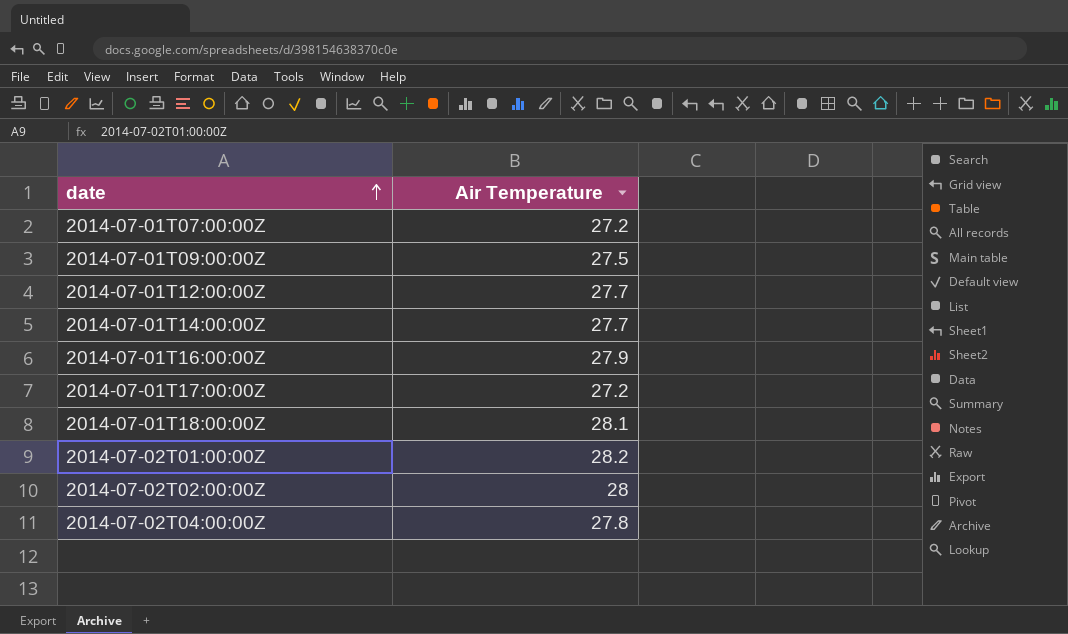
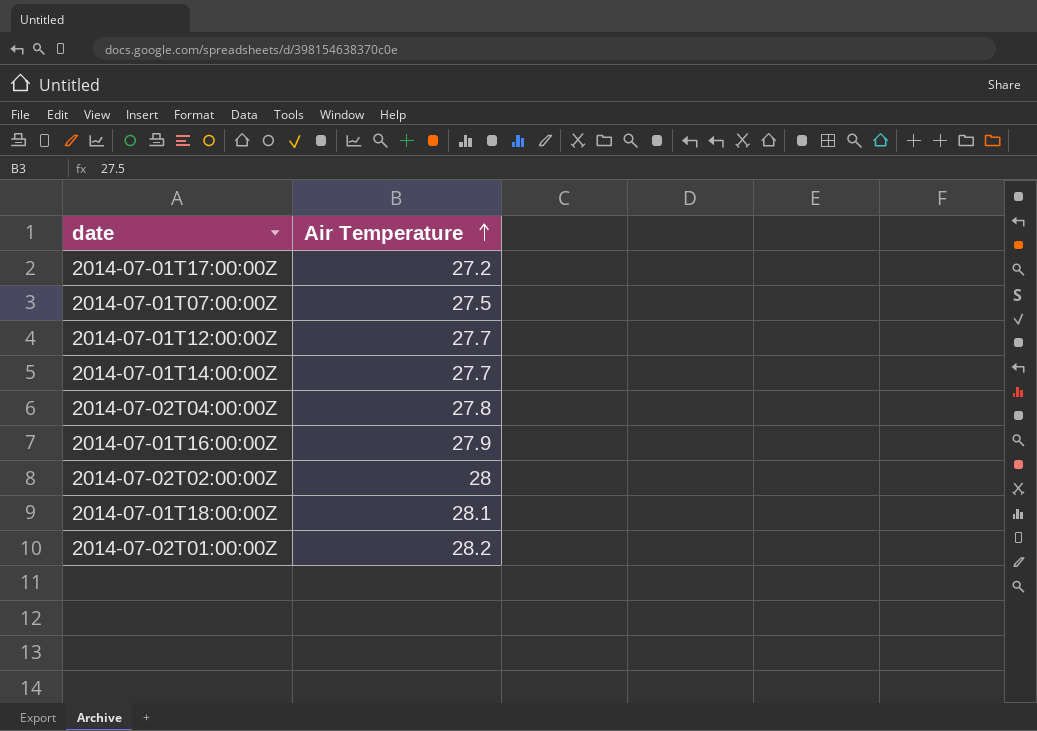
row order: date ascending -> Air Temperature ascending
row 2014-07-01T09:00:00Z: 27.5 -> none
2014-07-01T07:00:00Z | Air Temperature: 27.2 -> 27.5

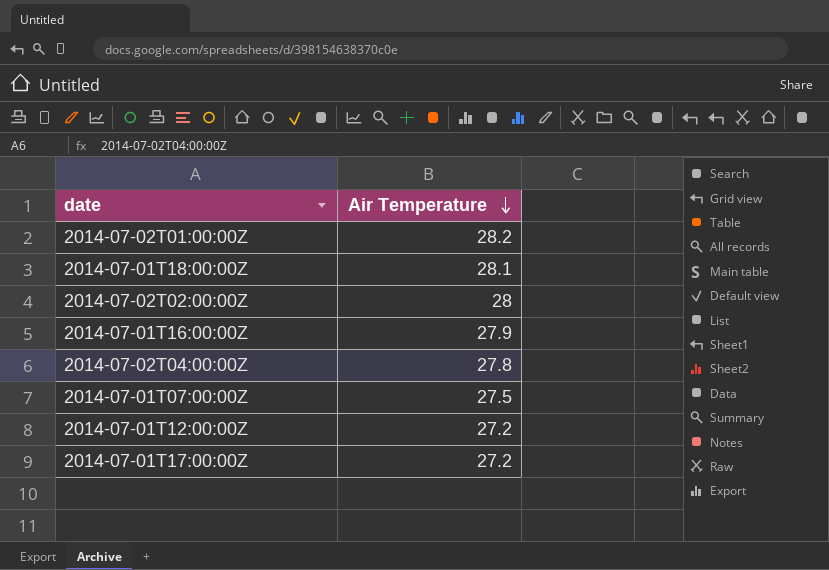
row order: Air Temperature ascending -> Air Temperature descending
row 2014-07-01T14:00:00Z: 27.7 -> none
2014-07-01T12:00:00Z | Air Temperature: 27.7 -> 27.2

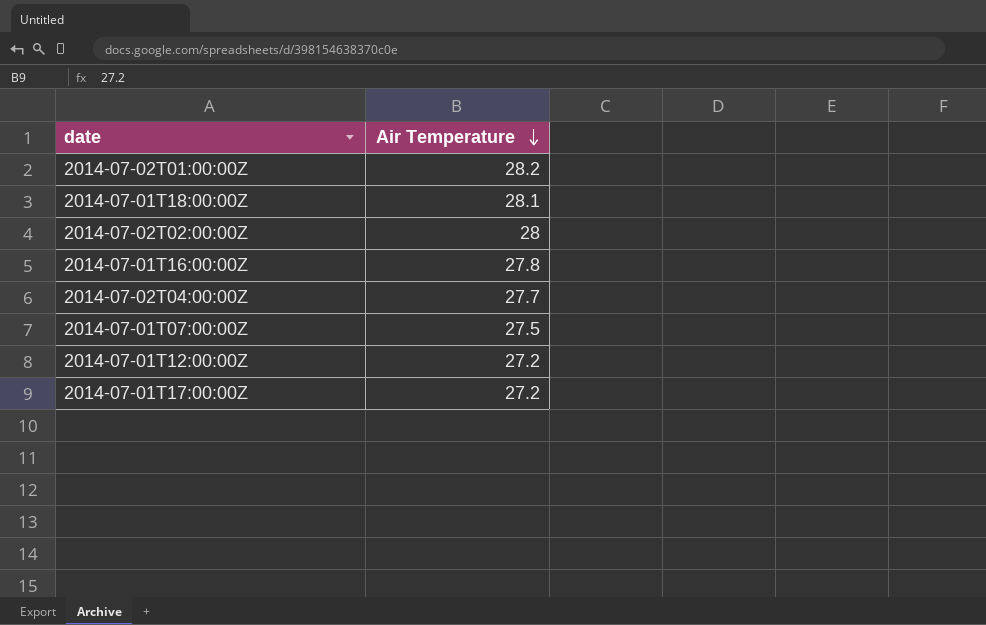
2014-07-01T16:00:00Z | Air Temperature: 27.9 -> 27.8
2014-07-02T04:00:00Z | Air Temperature: 27.8 -> 27.7

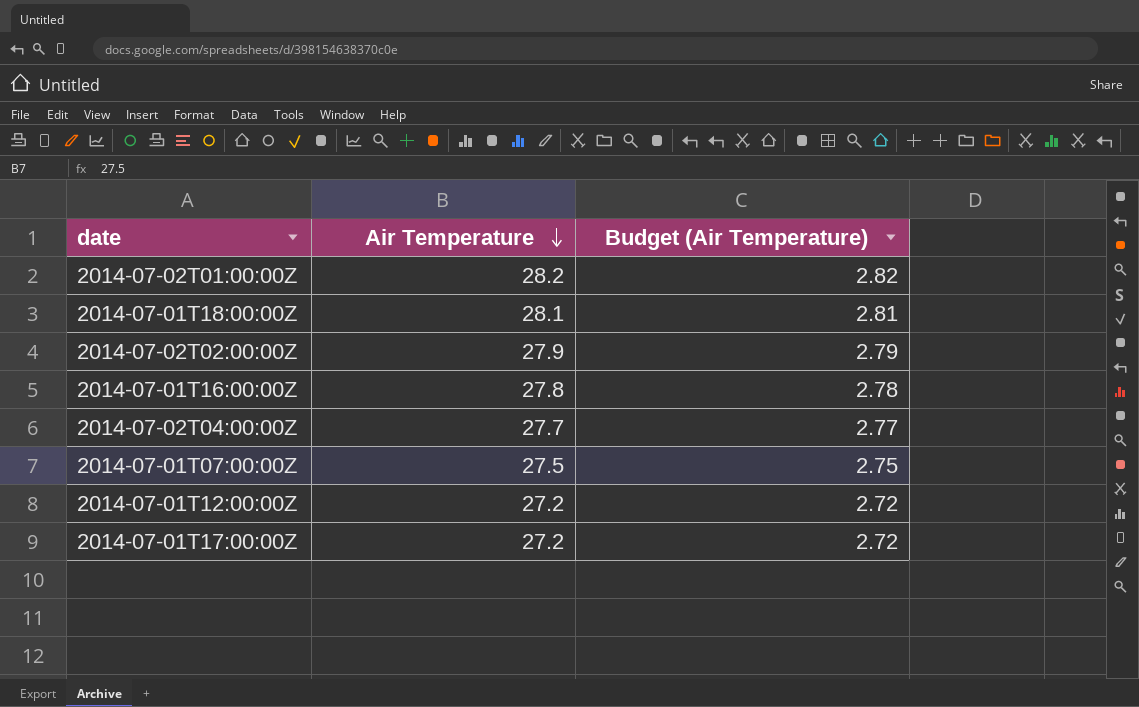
column Budget (Air Temperature) | formula: none -> [Air Temperature] * 0.1
2014-07-02T02:00:00Z | Air Temperature: 28 -> 27.9

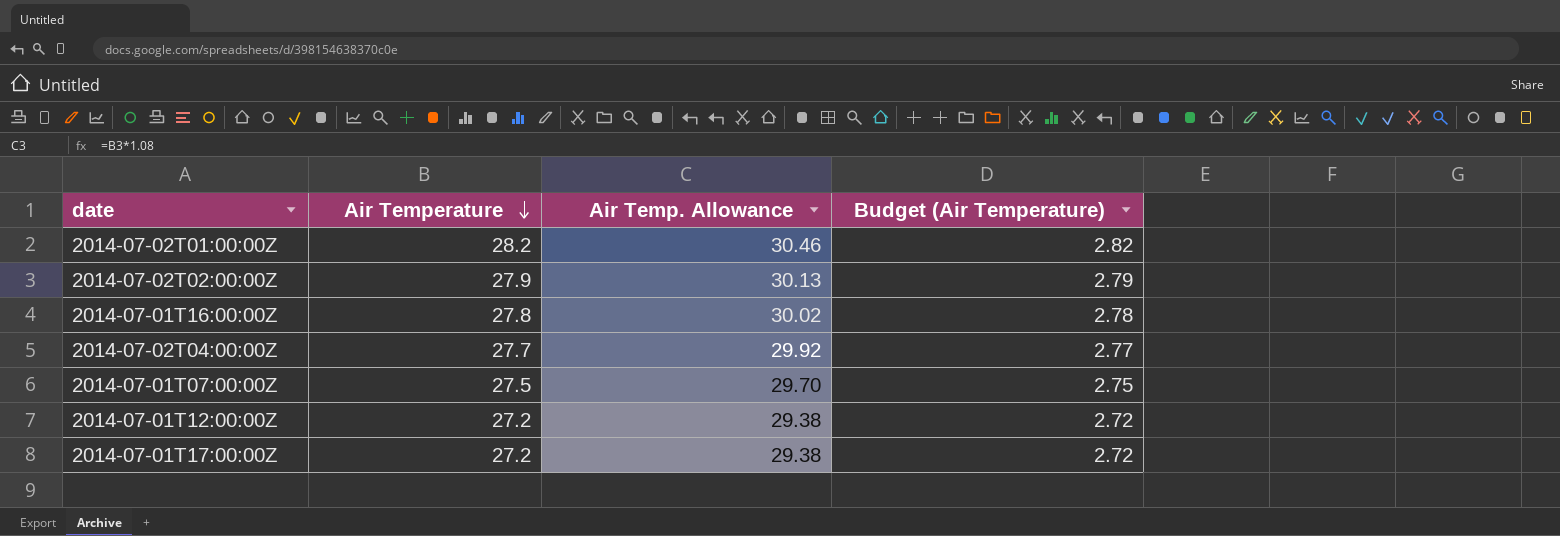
column Air Temp. Allowance | formula: none -> [Air Temperature] * 1.08
row 2014-07-01T18:00:00Z: 28.1 | 2.81 -> none

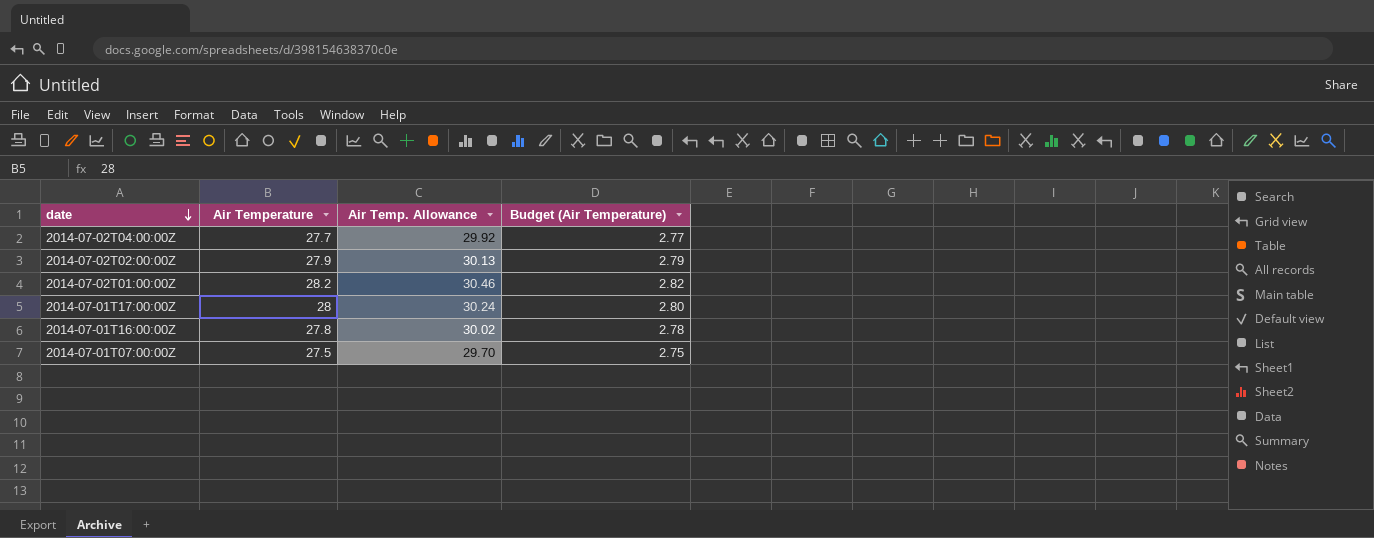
row order: Air Temperature descending -> date descending
row 2014-07-01T12:00:00Z: 27.2 | 29.38 | 2.72 -> none
2014-07-01T17:00:00Z | Air Temperature: 27.2 -> 28
2014-07-01T17:00:00Z | Air Temp. Allowance: 29.38 -> 30.24
2014-07-01T17:00:00Z | Budget (Air Temperature): 2.72 -> 2.80

